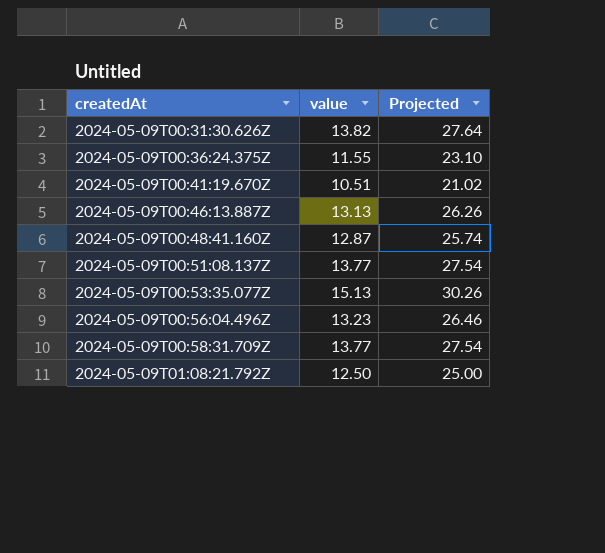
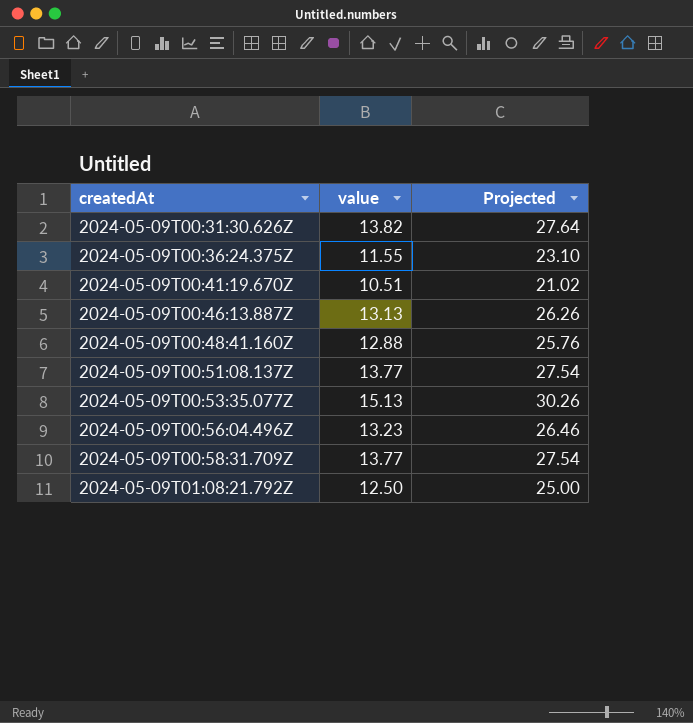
2024-05-09T00:48:41.160Z | value: 12.87 -> 12.88
2024-05-09T00:48:41.160Z | Projected: 25.74 -> 25.76

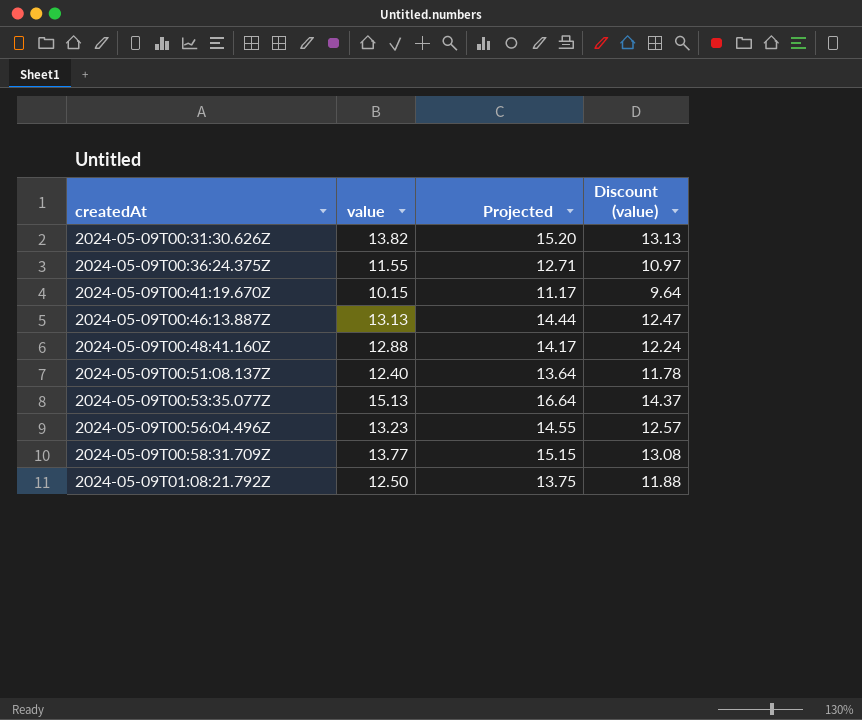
column Projected | formula: [value] * 2 -> [value] * 1.1
column Discount (value) | formula: none -> [value] * 0.95
2024-05-09T00:41:19.670Z | value: 10.51 -> 10.15
2024-05-09T00:51:08.137Z | value: 13.77 -> 12.40

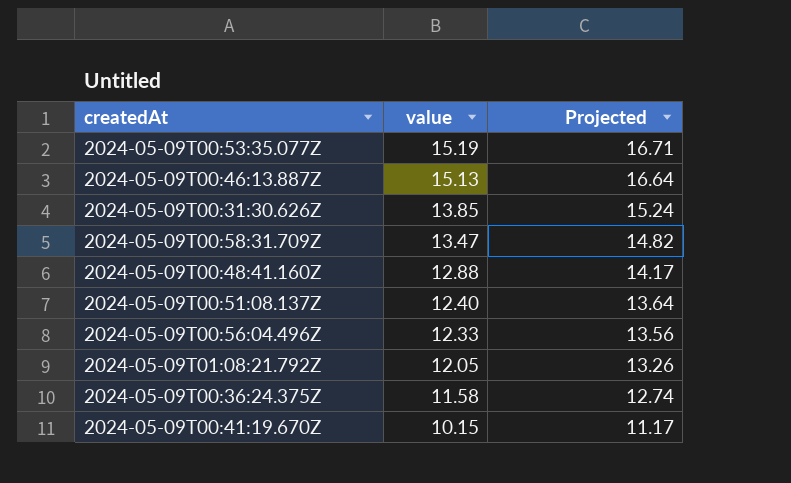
row order: createdAt ascending -> value descending
column Discount (value) | formula: [value] * 0.95 -> none
2024-05-09T00:53:35.077Z | value: 15.13 -> 15.19
2024-05-09T00:53:35.077Z | Projected: 16.64 -> 16.71
2024-05-09T00:46:13.887Z | value: 13.13 -> 15.13
2024-05-09T00:46:13.887Z | Projected: 14.44 -> 16.64
2024-05-09T00:31:30.626Z | value: 13.82 -> 13.85
2024-05-09T00:31:30.626Z | Projected: 15.20 -> 15.24
2024-05-09T00:58:31.709Z | value: 13.77 -> 13.47
2024-05-09T00:58:31.709Z | Projected: 15.15 -> 14.82
2024-05-09T00:56:04.496Z | value: 13.23 -> 12.33
2024-05-09T00:56:04.496Z | Projected: 14.55 -> 13.56
2024-05-09T01:08:21.792Z | value: 12.50 -> 12.05
2024-05-09T01:08:21.792Z | Projected: 13.75 -> 13.26
2024-05-09T00:36:24.375Z | value: 11.55 -> 11.58
2024-05-09T00:36:24.375Z | Projected: 12.71 -> 12.74

